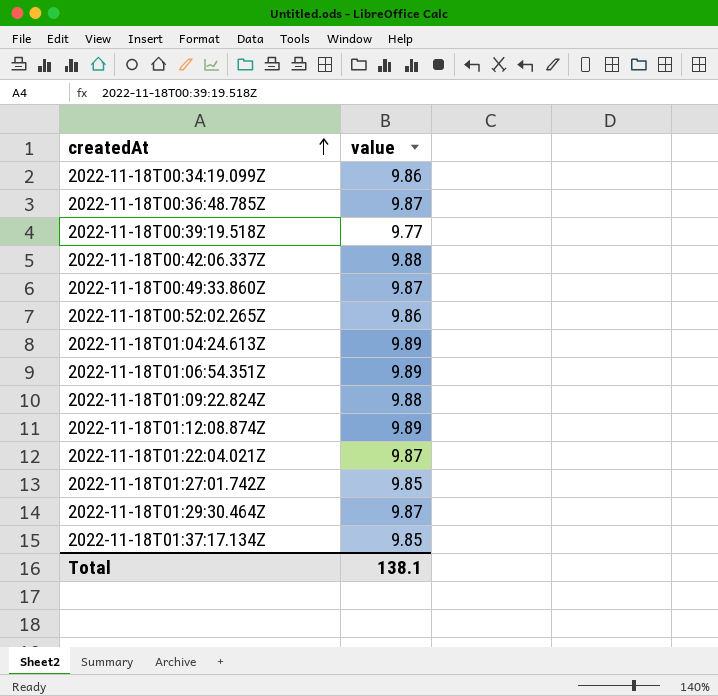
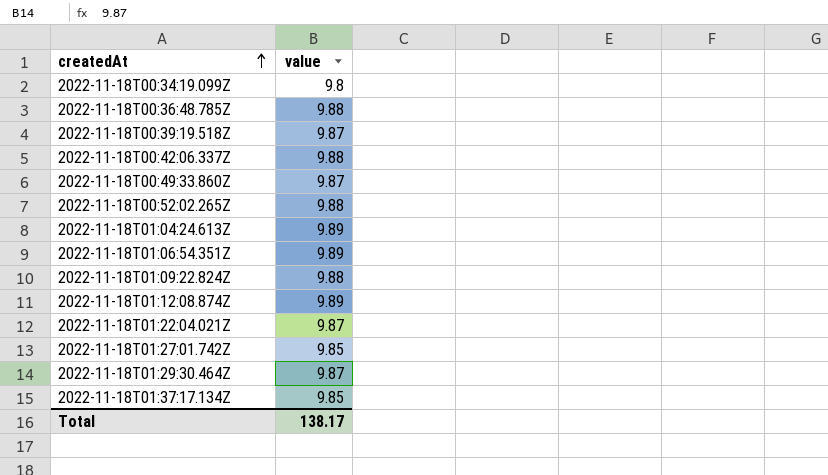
2022-11-18T00:34:19.099Z | value: 9.86 -> 9.8
2022-11-18T00:36:48.785Z | value: 9.87 -> 9.88
2022-11-18T00:39:19.518Z | value: 9.77 -> 9.87
2022-11-18T00:52:02.265Z | value: 9.86 -> 9.88
Total | value: 138.1 -> 138.17

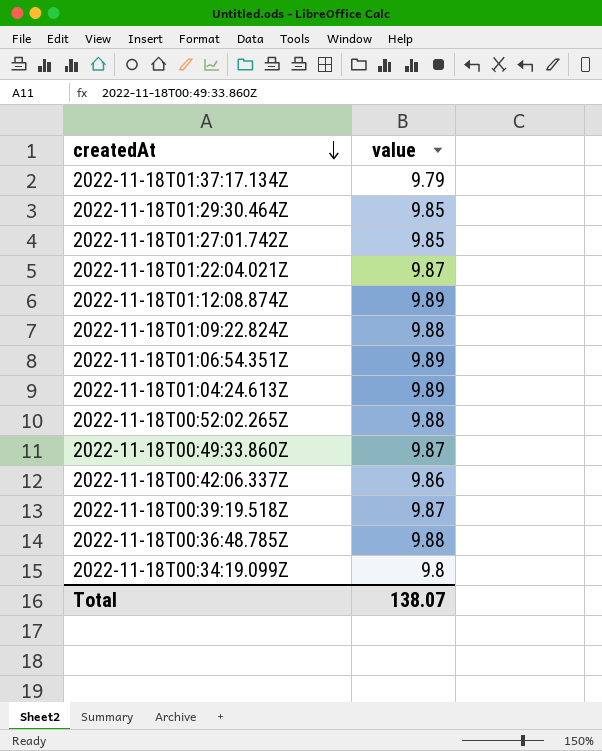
row order: createdAt ascending -> createdAt descending
2022-11-18T01:37:17.134Z | value: 9.85 -> 9.79
2022-11-18T01:29:30.464Z | value: 9.87 -> 9.85
2022-11-18T00:42:06.337Z | value: 9.88 -> 9.86
Total | value: 138.17 -> 138.07

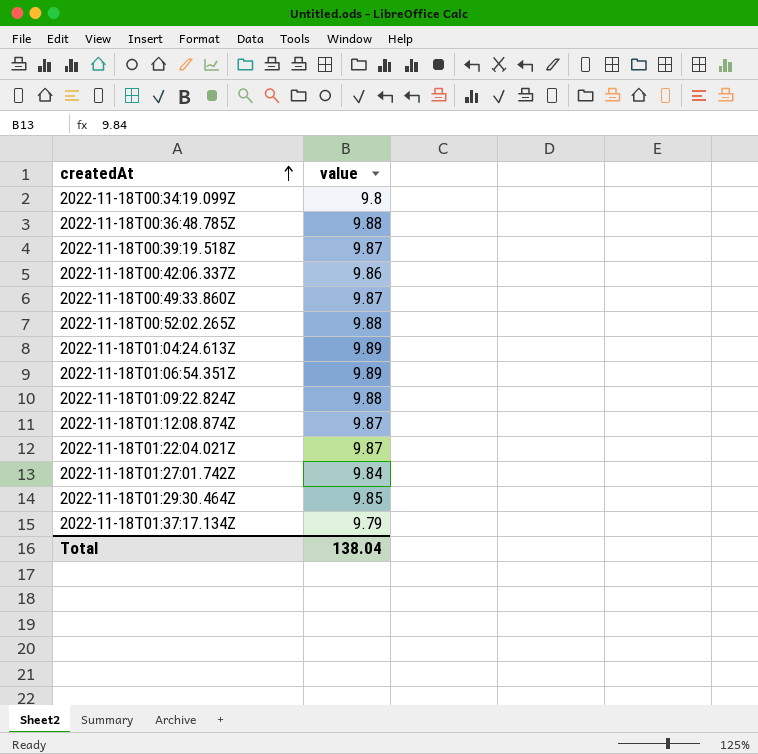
row order: createdAt descending -> createdAt ascending
2022-11-18T01:12:08.874Z | value: 9.89 -> 9.87
2022-11-18T01:27:01.742Z | value: 9.85 -> 9.84
Total | value: 138.07 -> 138.04

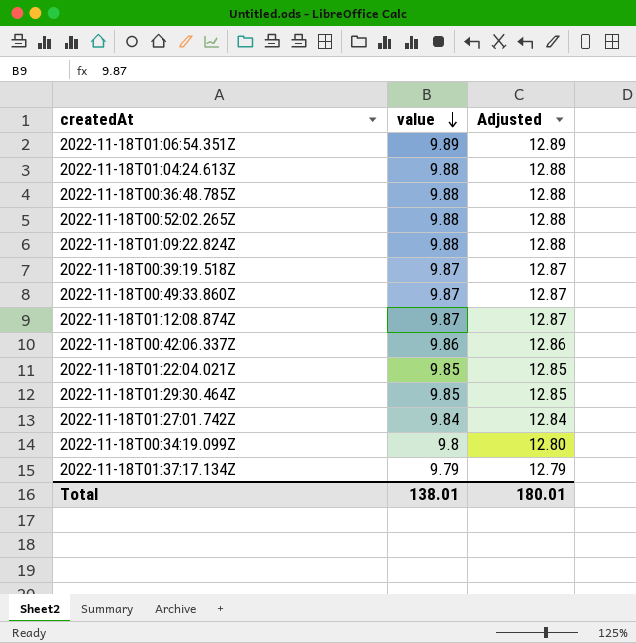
row order: createdAt ascending -> value descending
column Adjusted | formula: none -> [value] + 3
2022-11-18T01:04:24.613Z | value: 9.89 -> 9.88
2022-11-18T01:22:04.021Z | value: 9.87 -> 9.85
Total | value: 138.04 -> 138.01

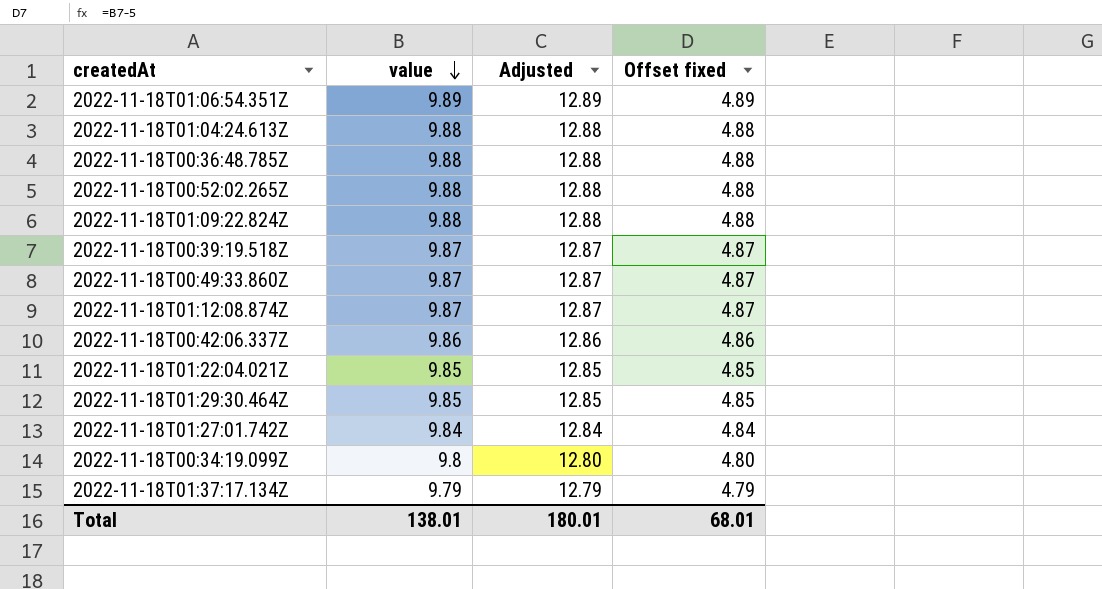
column Offset fixed | formula: none -> [value] - 5

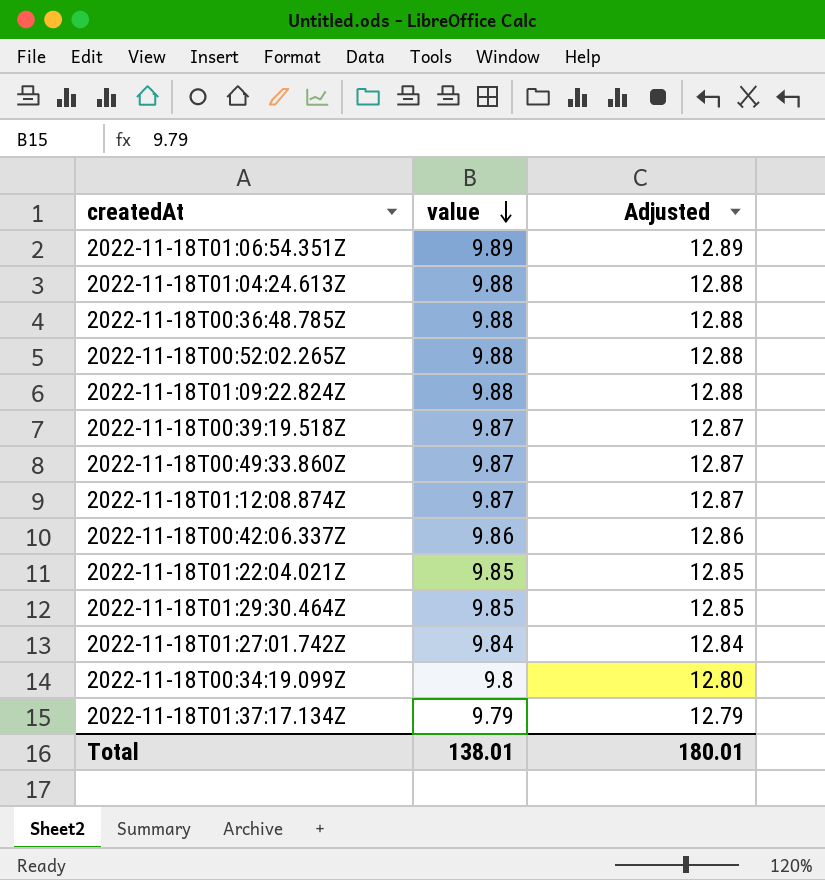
column Offset fixed | formula: [value] - 5 -> none

